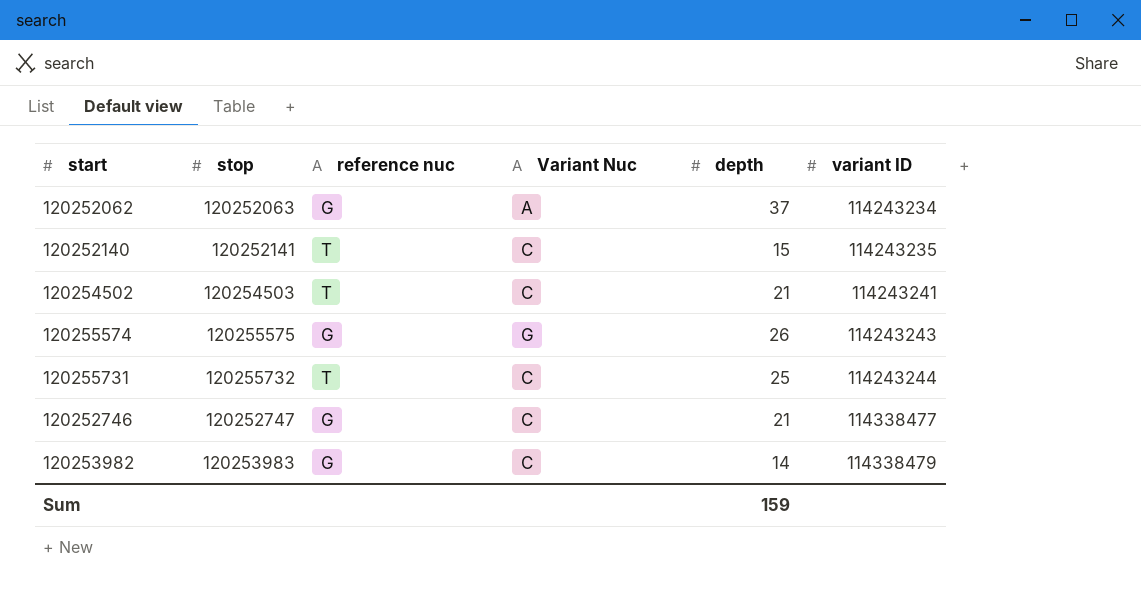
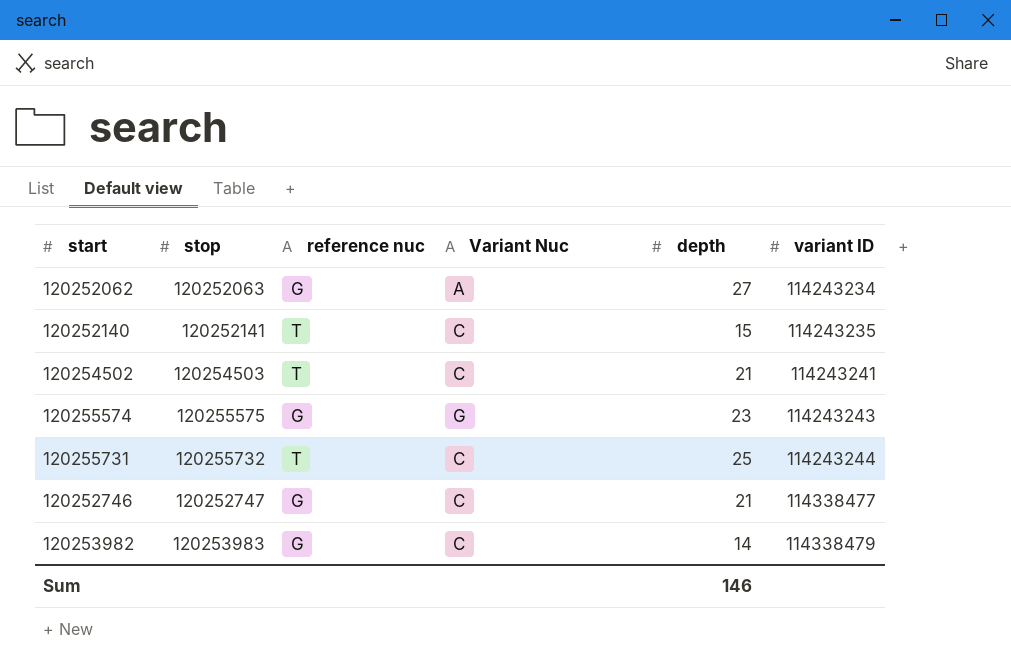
120252062 | depth: 37 -> 27
120255574 | depth: 26 -> 23
Sum | depth: 159 -> 146

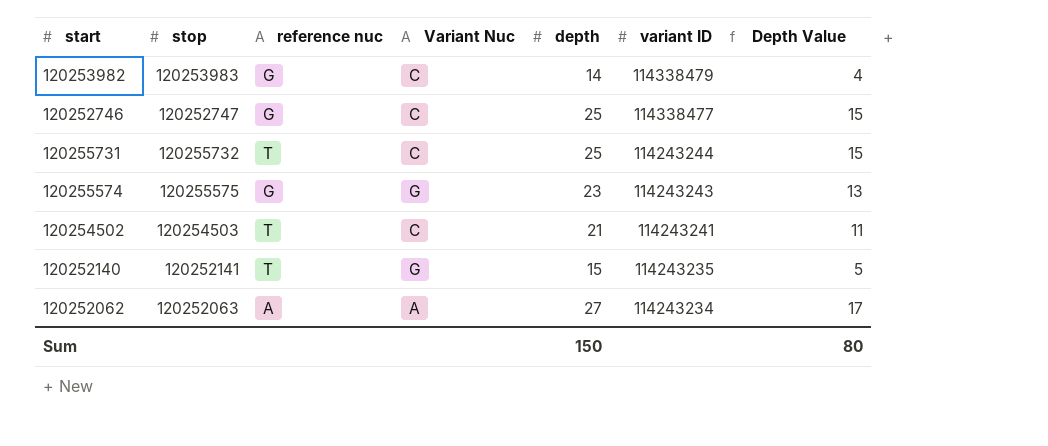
row order: variant ID ascending -> variant ID descending
column Depth Value | formula: none -> [depth] - 10
120252746 | depth: 21 -> 25
120252140 | Variant Nuc: C -> G
120252062 | reference nuc: G -> A
Sum | depth: 146 -> 150

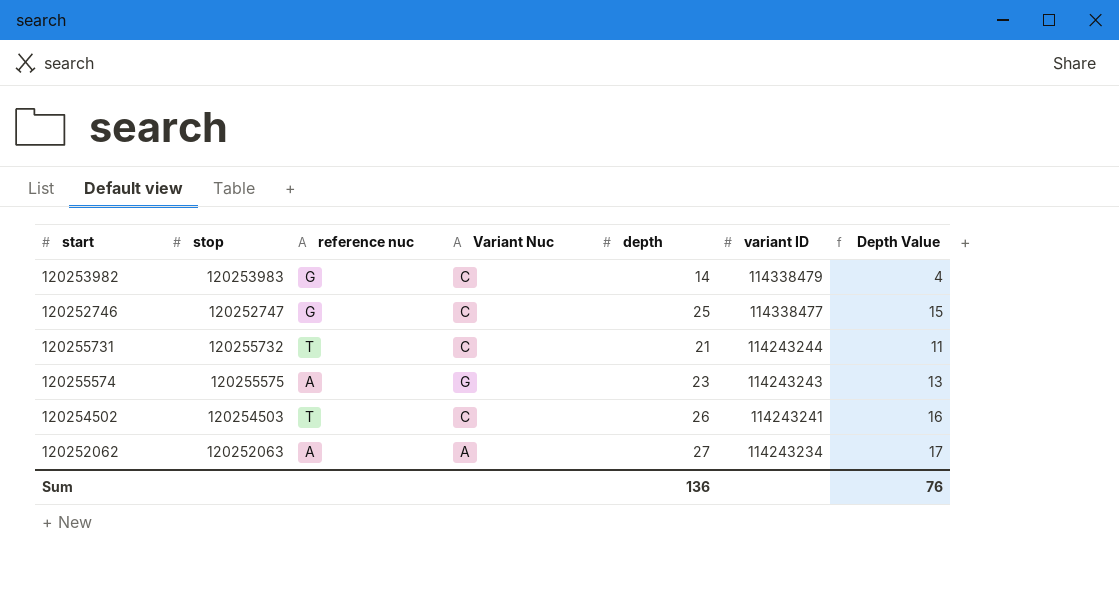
row 120252140: 120252141 | T | G | 15 | 114243235 | 5 -> none
120255731 | depth: 25 -> 21
120255731 | Depth Value: 15 -> 11
120255574 | reference nuc: G -> A
120254502 | depth: 21 -> 26
120254502 | Depth Value: 11 -> 16
Sum | depth: 150 -> 136
Sum | Depth Value: 80 -> 76

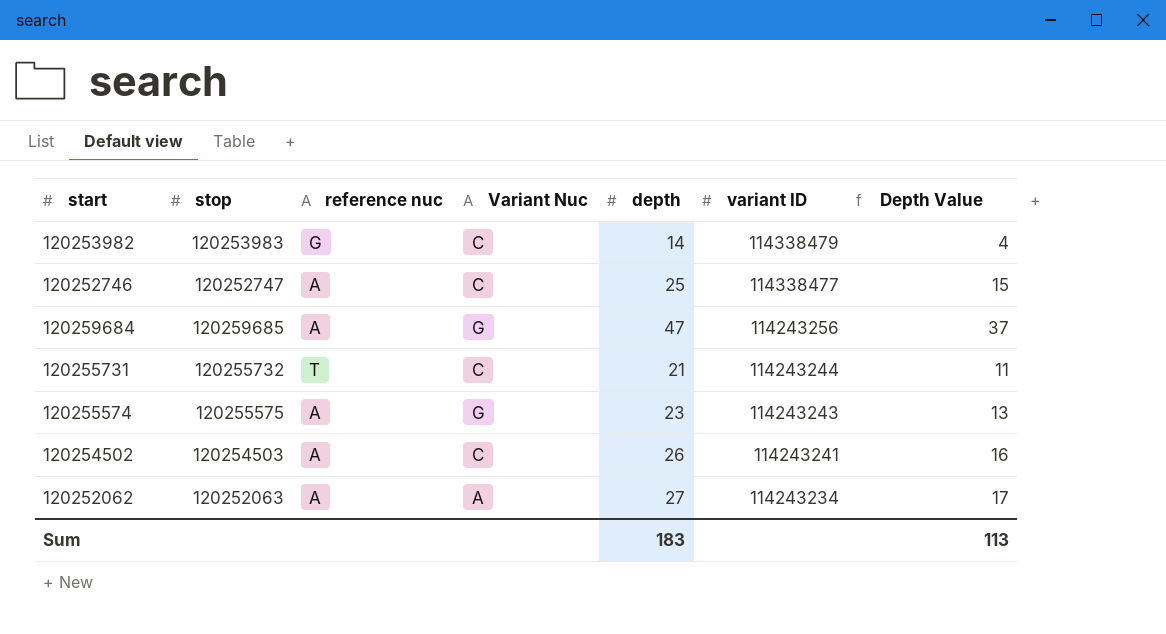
120252746 | reference nuc: G -> A
row 120259684: none -> 120259685 | A | G | 47 | 114243256 | 37
120254502 | reference nuc: T -> A
Sum | depth: 136 -> 183
Sum | Depth Value: 76 -> 113

